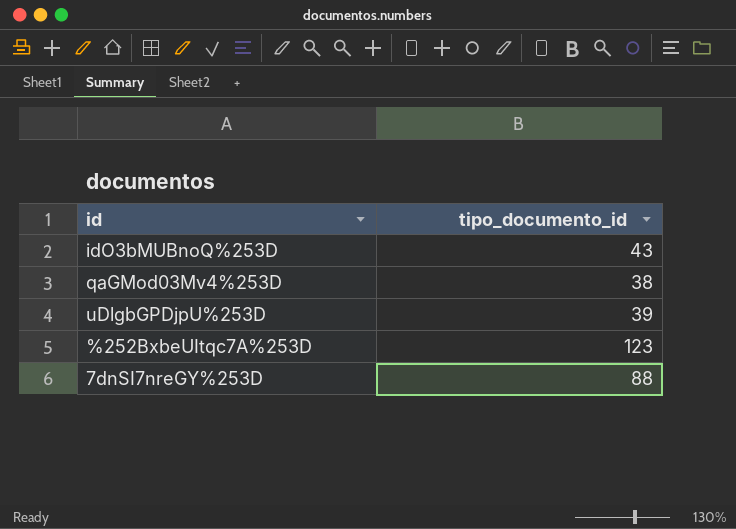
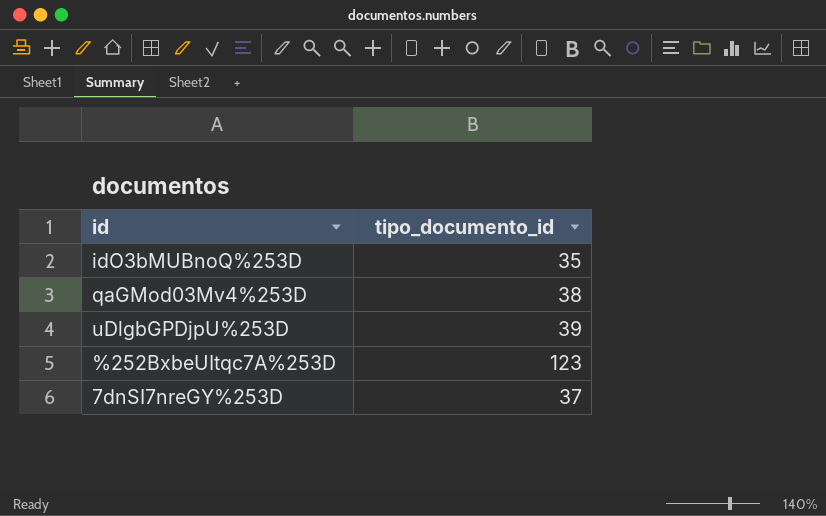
idO3bMUBnoQ%253D | tipo_documento_id: 43 -> 35
7dnSI7nreGY%253D | tipo_documento_id: 88 -> 37

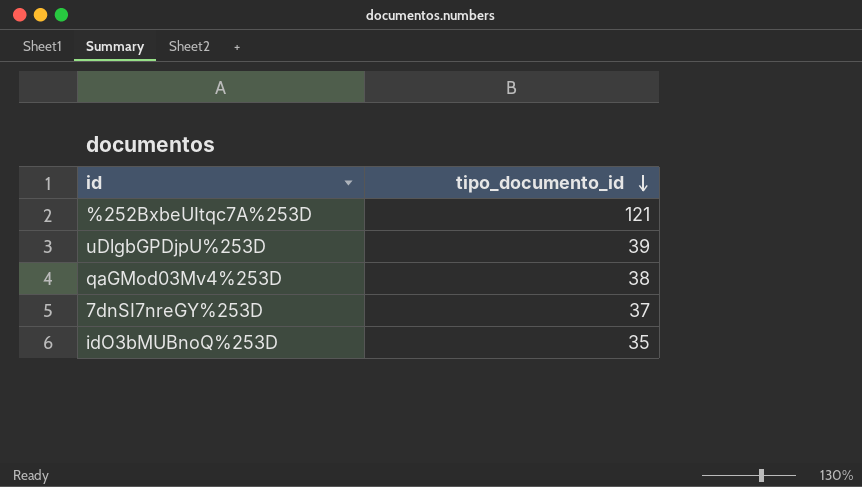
row order: none -> tipo_documento_id descending
%252BxbeUItqc7A%253D | tipo_documento_id: 123 -> 121

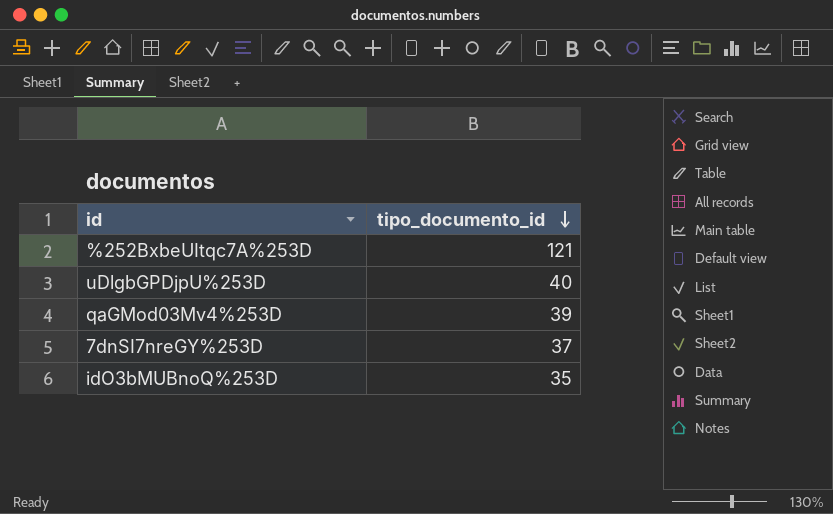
uDlgbGPDjpU%253D | tipo_documento_id: 39 -> 40
qaGMod03Mv4%253D | tipo_documento_id: 38 -> 39

